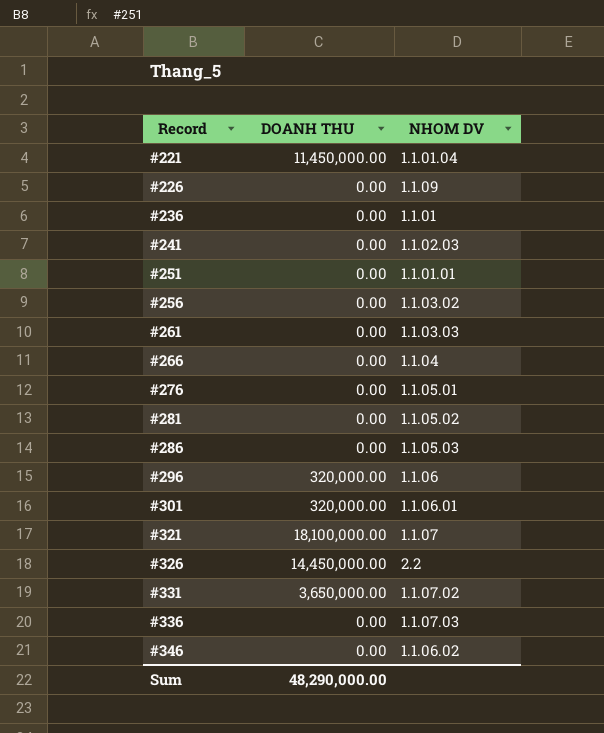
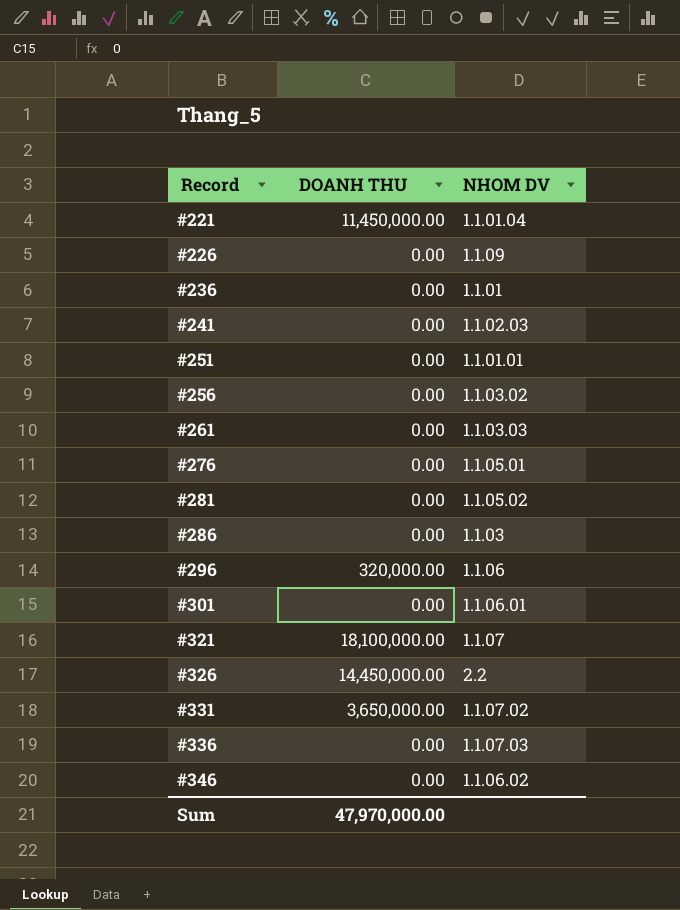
row #266: 0.00 | 1.1.04 -> none
#286 | NHOM DV: 1.1.05.03 -> 1.1.03
#301 | DOANH THU: 320,000.00 -> 0.00
Sum | DOANH THU: 48,290,000.00 -> 47,970,000.00

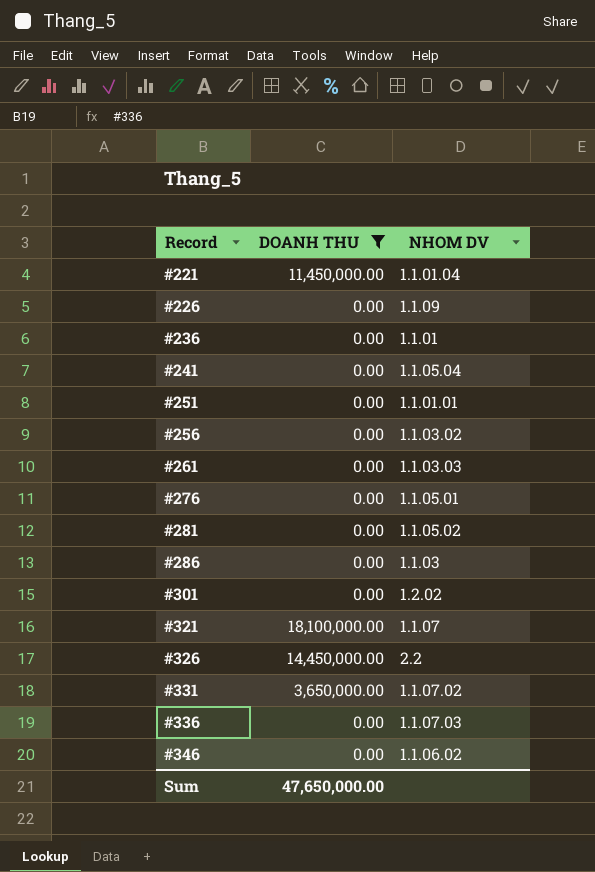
filter: none -> DOANH THU != 320,000.00
#241 | NHOM DV: 1.1.02.03 -> 1.1.05.04
#301 | NHOM DV: 1.1.06.01 -> 1.2.02
Sum | DOANH THU: 47,970,000.00 -> 47,650,000.00

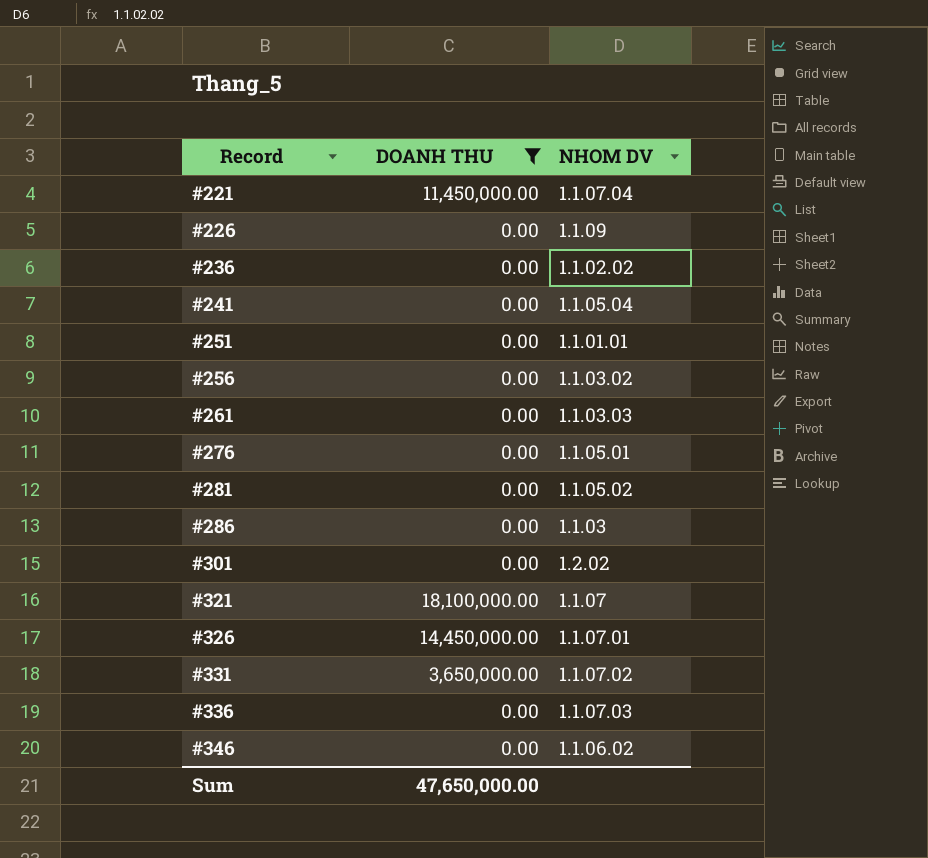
#221 | NHOM DV: 1.1.01.04 -> 1.1.07.04
#236 | NHOM DV: 1.1.01 -> 1.1.02.02
#326 | NHOM DV: 2.2 -> 1.1.07.01

